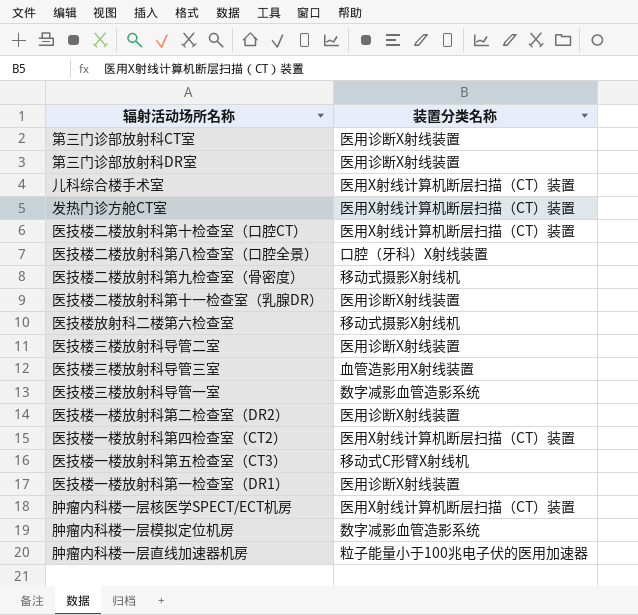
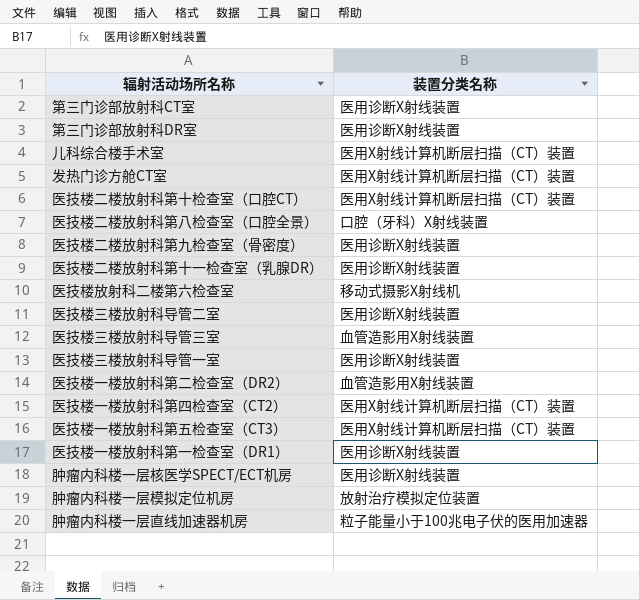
医技楼二楼放射科第九检查室（骨密度） | 装置分类名称: 移动式摄影X射线机 -> 医用诊断X射线装置
医技楼三楼放射科导管一室 | 装置分类名称: 数字减影血管造影系统 -> 医用诊断X射线装置
医技楼一楼放射科第二检查室（DR2） | 装置分类名称: 医用诊断X射线装置 -> 血管造影用X射线装置
医技楼一楼放射科第五检查室（CT3） | 装置分类名称: 移动式C形臂X射线机 -> 医用X射线计算机断层扫描（CT）装置
肿瘤内科楼一层核医学SPECT/ECT机房 | 装置分类名称: 医用X射线计算机断层扫描（CT）装置 -> 医用诊断X射线装置
肿瘤内科楼一层模拟定位机房 | 装置分类名称: 数字减影血管造影系统 -> 放射治疗模拟定位装置

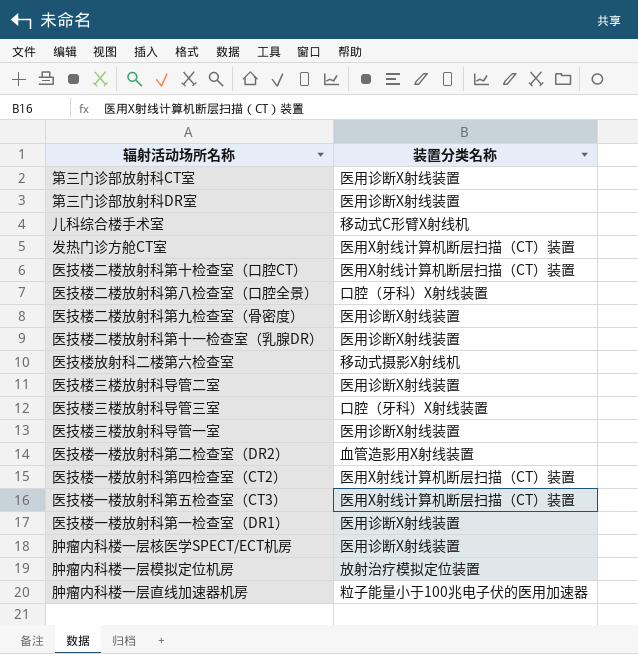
儿科综合楼手术室 | 装置分类名称: 医用X射线计算机断层扫描（CT）装置 -> 移动式C形臂X射线机
医技楼三楼放射科导管三室 | 装置分类名称: 血管造影用X射线装置 -> 口腔（牙科）X射线装置

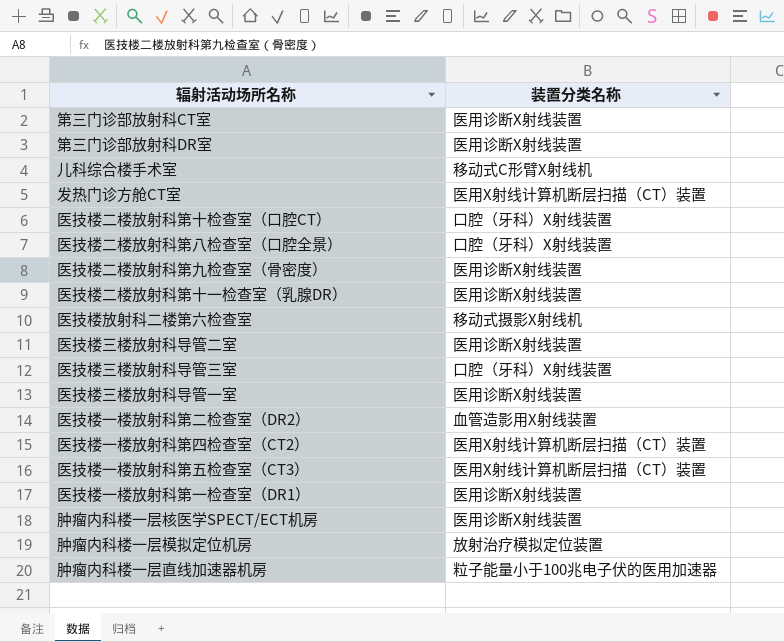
医技楼二楼放射科第十检查室（口腔CT） | 装置分类名称: 医用X射线计算机断层扫描（CT）装置 -> 口腔（牙科）X射线装置

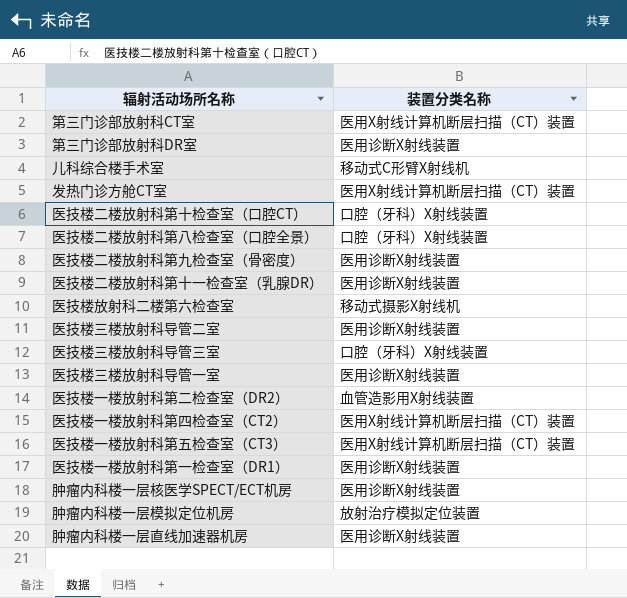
第三门诊部放射科CT室 | 装置分类名称: 医用诊断X射线装置 -> 医用X射线计算机断层扫描（CT）装置
肿瘤内科楼一层直线加速器机房 | 装置分类名称: 粒子能量小于100兆电子伏的医用加速器 -> 医用诊断X射线装置

